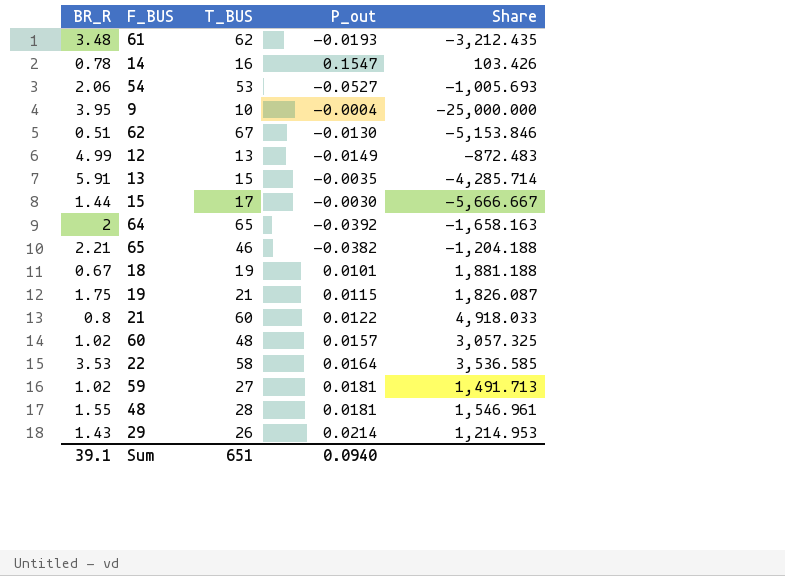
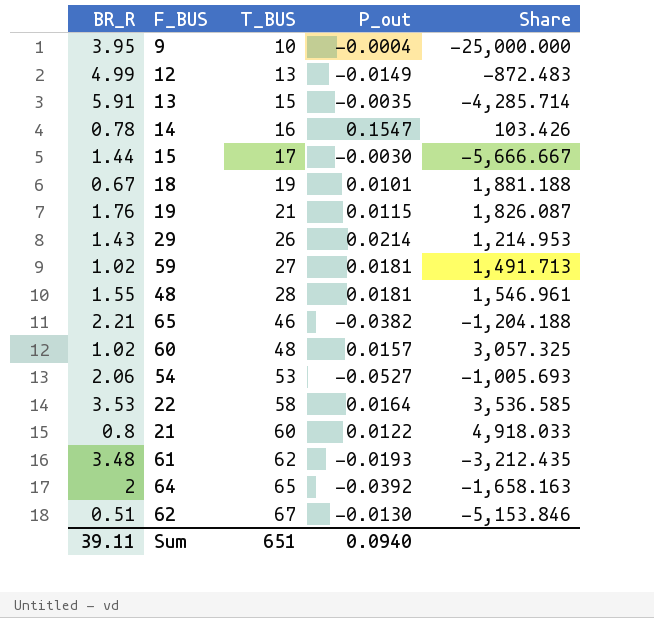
row order: none -> T_BUS ascending
19 | BR_R: 1.75 -> 1.76
Sum | BR_R: 39.1 -> 39.11

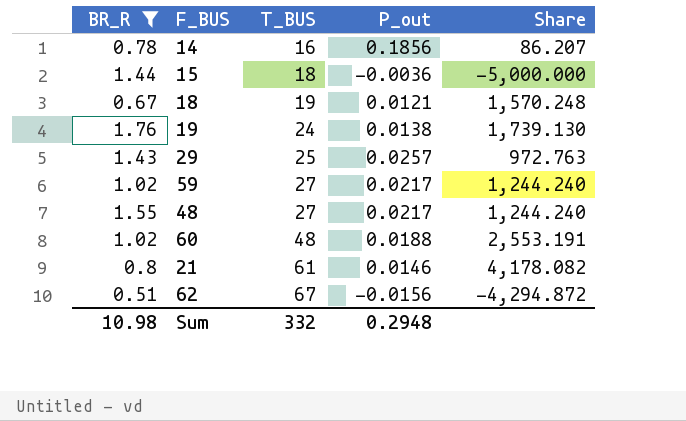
filter: none -> BR_R <= 1.76
14 | P_out: 0.1547 -> 0.1856
14 | Share: 103.426 -> 86.207
15 | T_BUS: 17 -> 18
15 | P_out: -0.0030 -> -0.0036
15 | Share: -5,666.667 -> -5,000.000
18 | P_out: 0.0101 -> 0.0121
18 | Share: 1,881.188 -> 1,570.248
19 | T_BUS: 21 -> 24
19 | P_out: 0.0115 -> 0.0138
19 | Share: 1,826.087 -> 1,739.130
29 | T_BUS: 26 -> 25
29 | P_out: 0.0214 -> 0.0257
29 | Share: 1,214.953 -> 972.763
59 | P_out: 0.0181 -> 0.0217
59 | Share: 1,491.713 -> 1,244.240
48 | T_BUS: 28 -> 27
48 | P_out: 0.0181 -> 0.0217
48 | Share: 1,546.961 -> 1,244.240
60 | P_out: 0.0157 -> 0.0188
60 | Share: 3,057.325 -> 2,553.191
21 | T_BUS: 60 -> 61
21 | P_out: 0.0122 -> 0.0146
21 | Share: 4,918.033 -> 4,178.082
62 | P_out: -0.0130 -> -0.0156
62 | Share: -5,153.846 -> -4,294.872
Sum | BR_R: 39.11 -> 10.98
Sum | T_BUS: 651 -> 332
Sum | P_out: 0.0940 -> 0.2948

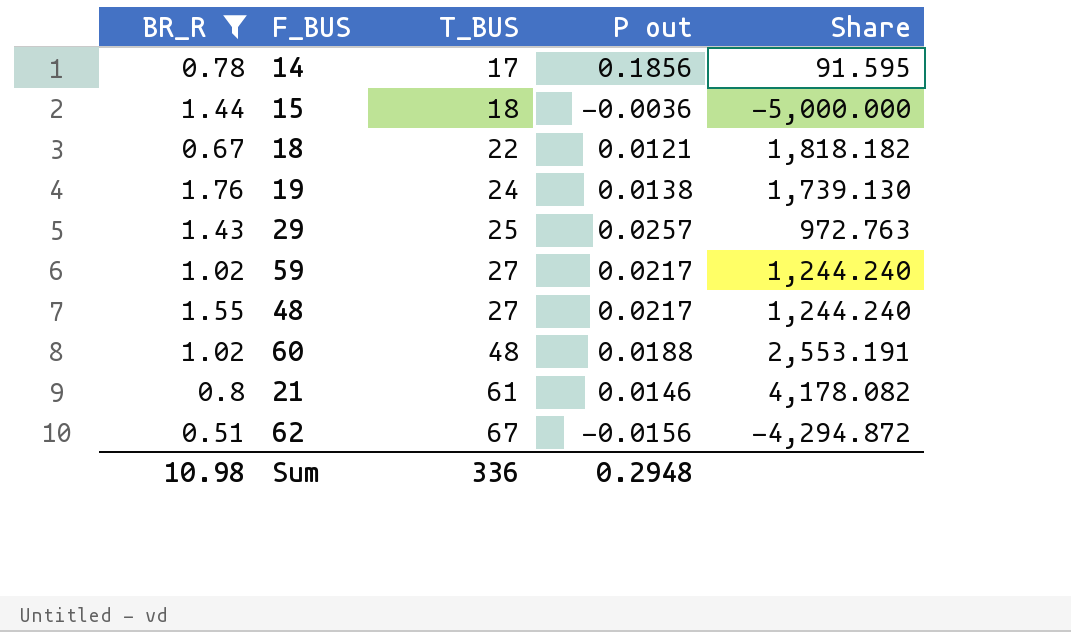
column name: P_out -> P out
14 | T_BUS: 16 -> 17
14 | Share: 86.207 -> 91.595
18 | T_BUS: 19 -> 22
18 | Share: 1,570.248 -> 1,818.182
Sum | T_BUS: 332 -> 336

